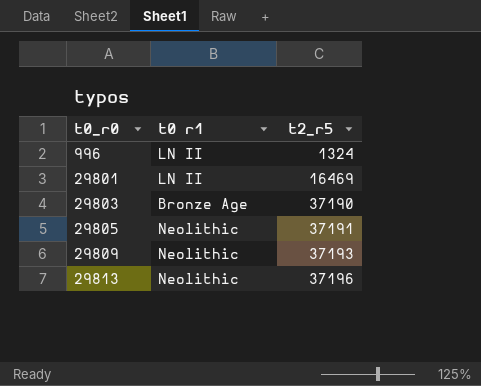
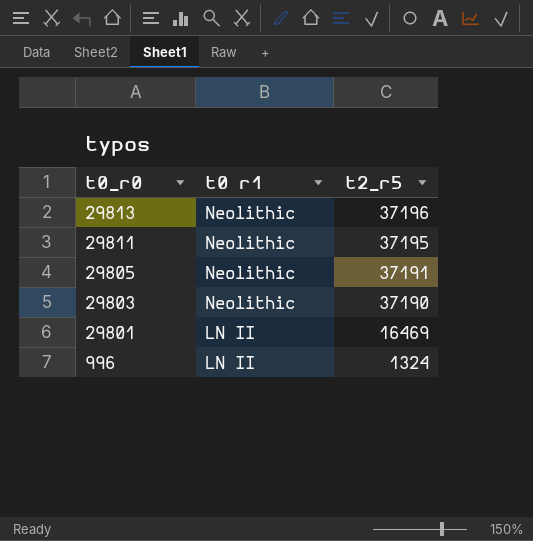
row order: t0_r0 ascending -> t0_r0 descending
row 29809: Neolithic | 37193 -> none
row 29811: none -> Neolithic | 37195
29803 | t0 r1: Bronze Age -> Neolithic

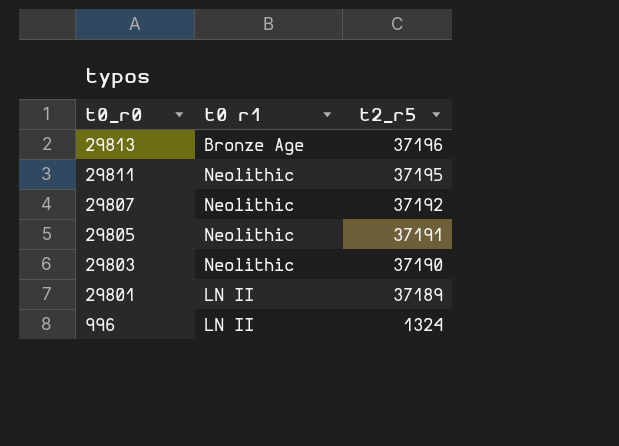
29813 | t0 r1: Neolithic -> Bronze Age
row 29807: none -> Neolithic | 37192
29801 | t2_r5: 16469 -> 37189

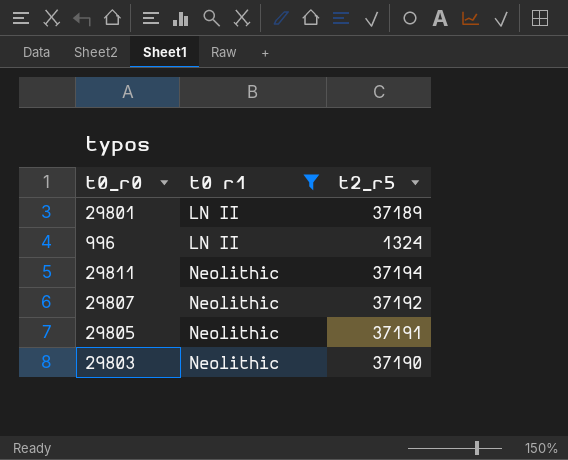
filter: none -> t0 r1 != Bronze Age
row order: t0_r0 descending -> t0 r1 ascending
29811 | t2_r5: 37195 -> 37194

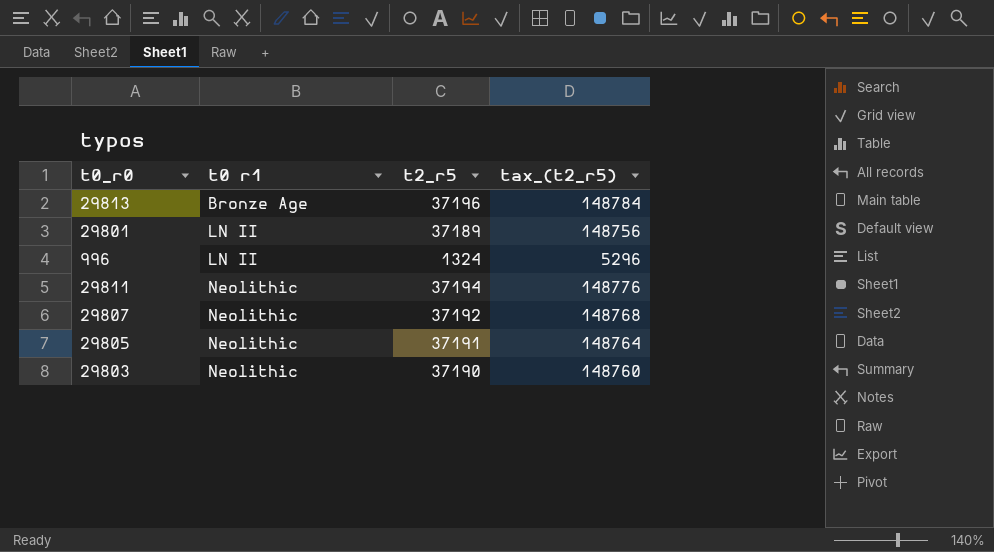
filter: t0 r1 != Bronze Age -> none
column tax_(t2_r5) | formula: none -> [t2_r5] * 4

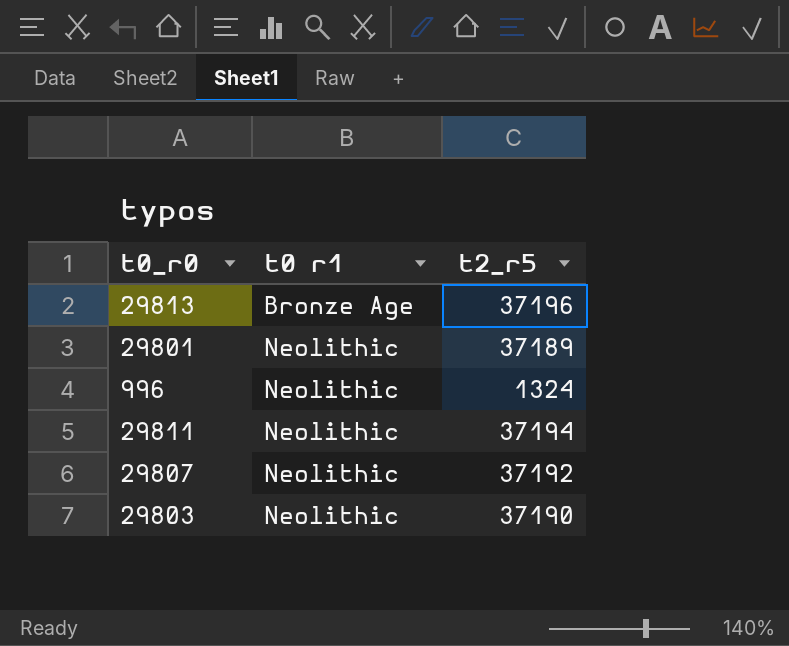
column tax_(t2_r5) | formula: [t2_r5] * 4 -> none
row 29805: Neolithic | 37191 | 148764 -> none
29801 | t0 r1: LN II -> Neolithic
996 | t0 r1: LN II -> Neolithic

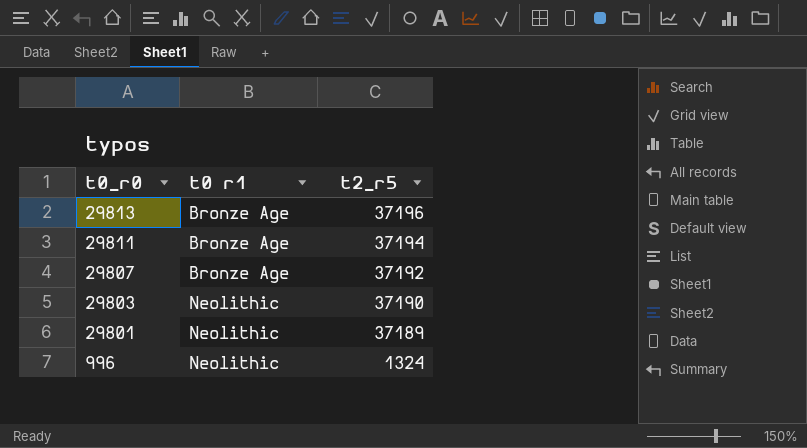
row order: t0 r1 ascending -> t0_r0 descending
29811 | t0 r1: Neolithic -> Bronze Age
29807 | t0 r1: Neolithic -> Bronze Age

